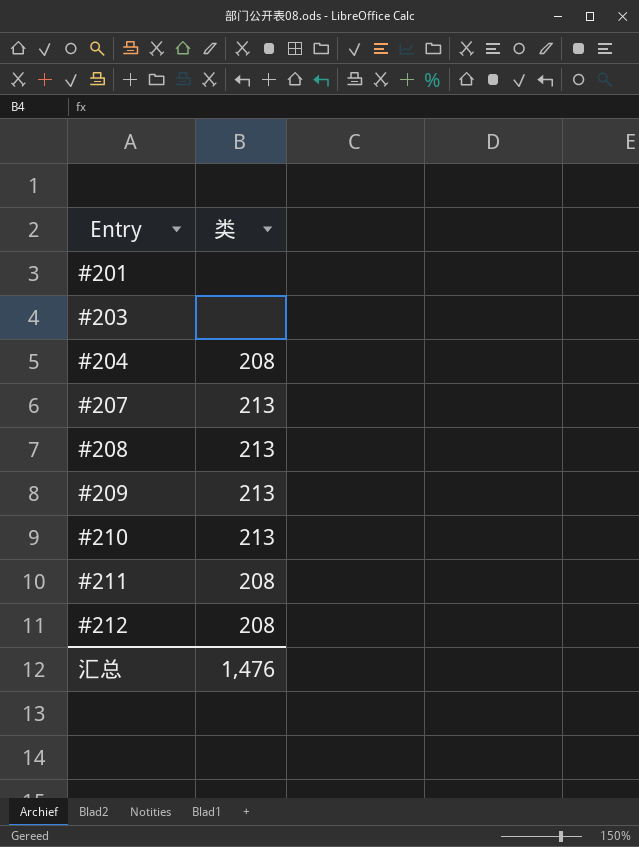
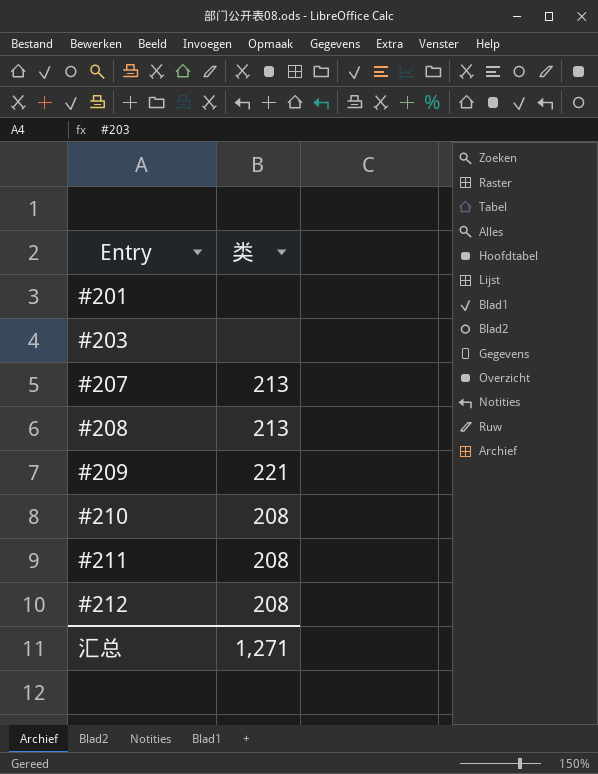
row #204: 208 -> none
#209 | 类: 213 -> 221
#210 | 类: 213 -> 208
汇总 | 类: 1,476 -> 1,271

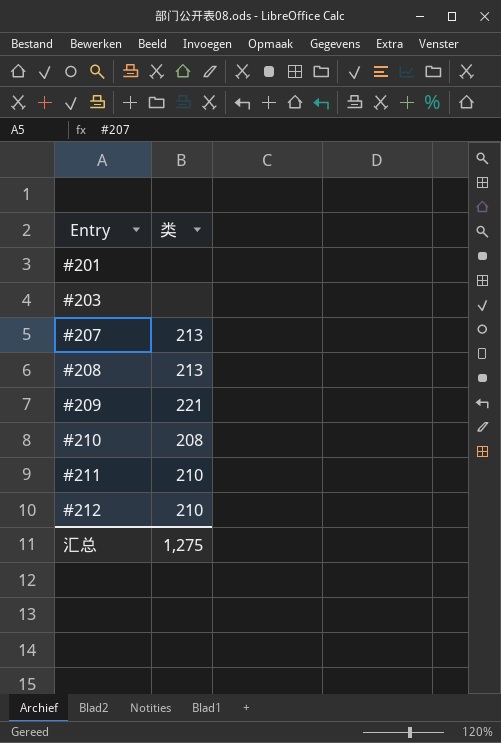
#211 | 类: 208 -> 210
#212 | 类: 208 -> 210
汇总 | 类: 1,271 -> 1,275

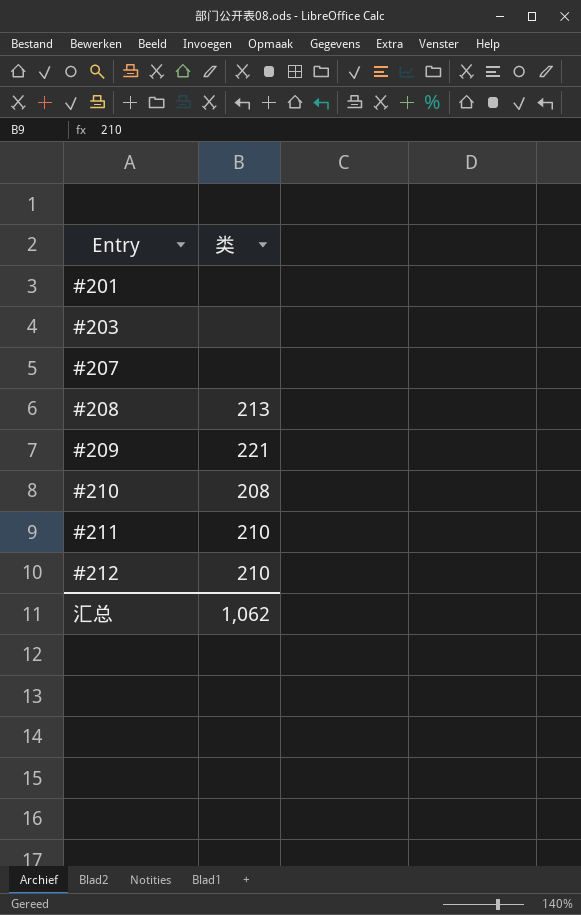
#207 | 类: 213 -> none
汇总 | 类: 1,275 -> 1,062

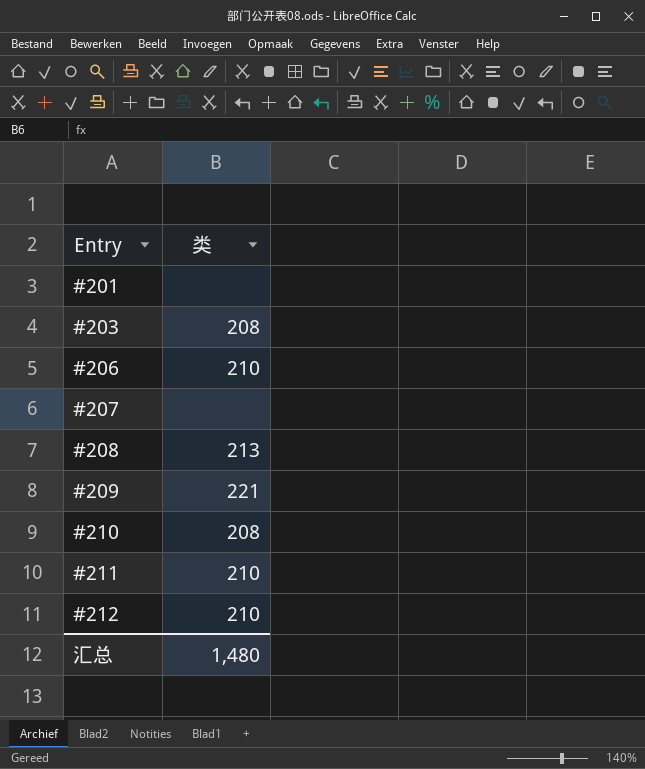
#203 | 类: none -> 208
row #206: none -> 210
汇总 | 类: 1,062 -> 1,480

